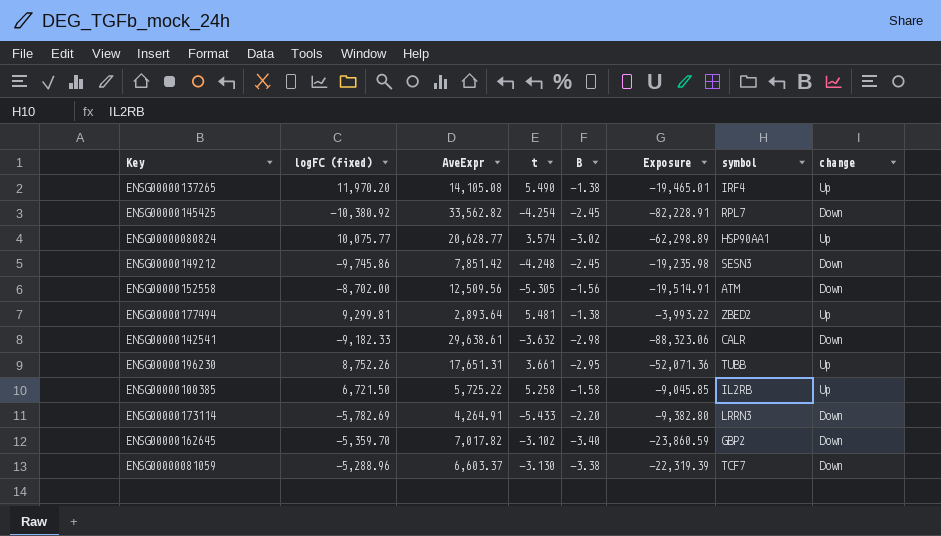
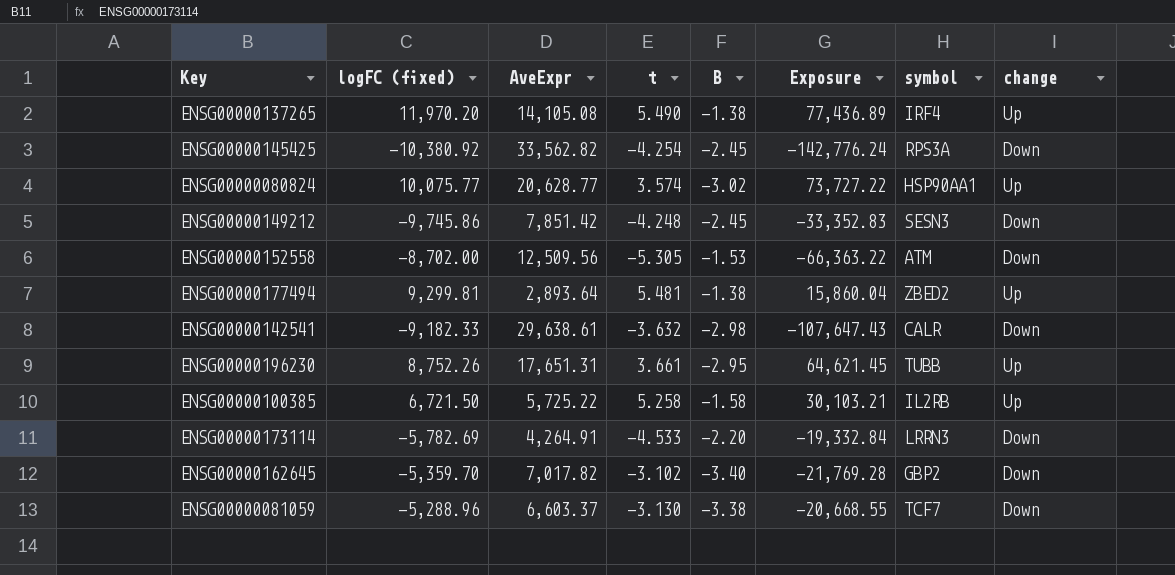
column Exposure | formula: [AveExpr] * [B] -> [AveExpr] * [t]
ENSG00000145425 | symbol: RPL7 -> RPS3A
ENSG00000152558 | B: -1.56 -> -1.53
ENSG00000173114 | t: -5.433 -> -4.533

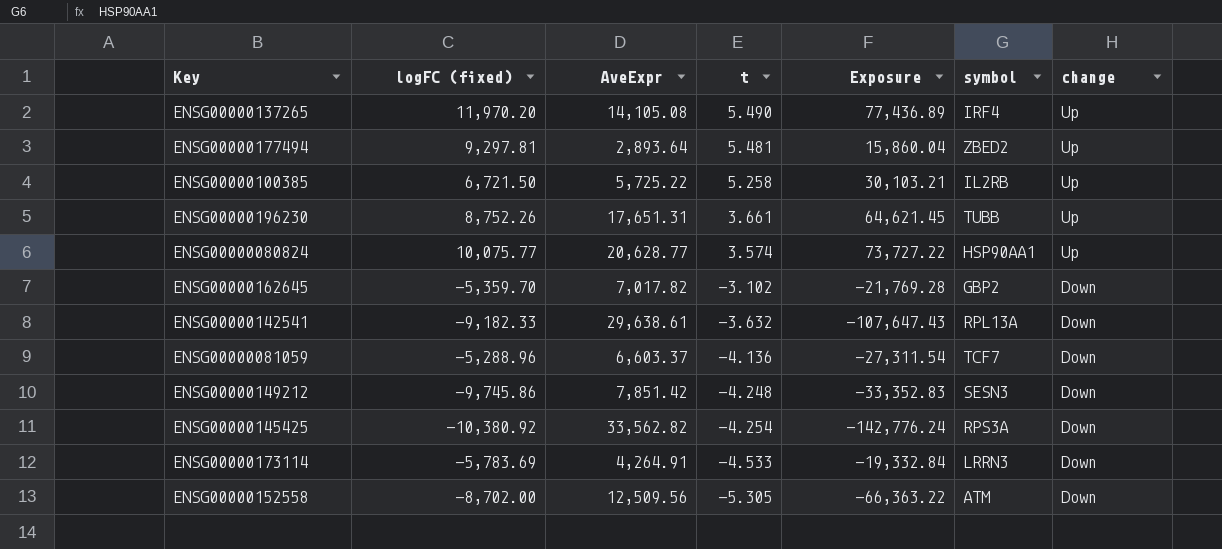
row order: none -> t descending
column B | position: 5 -> none
ENSG00000177494 | logFC (fixed): 9,299.81 -> 9,297.81
ENSG00000142541 | symbol: CALR -> RPL13A
ENSG00000081059 | t: -3.130 -> -4.136
ENSG00000081059 | Exposure: -20,668.55 -> -27,311.54
ENSG00000173114 | logFC (fixed): -5,782.69 -> -5,783.69

